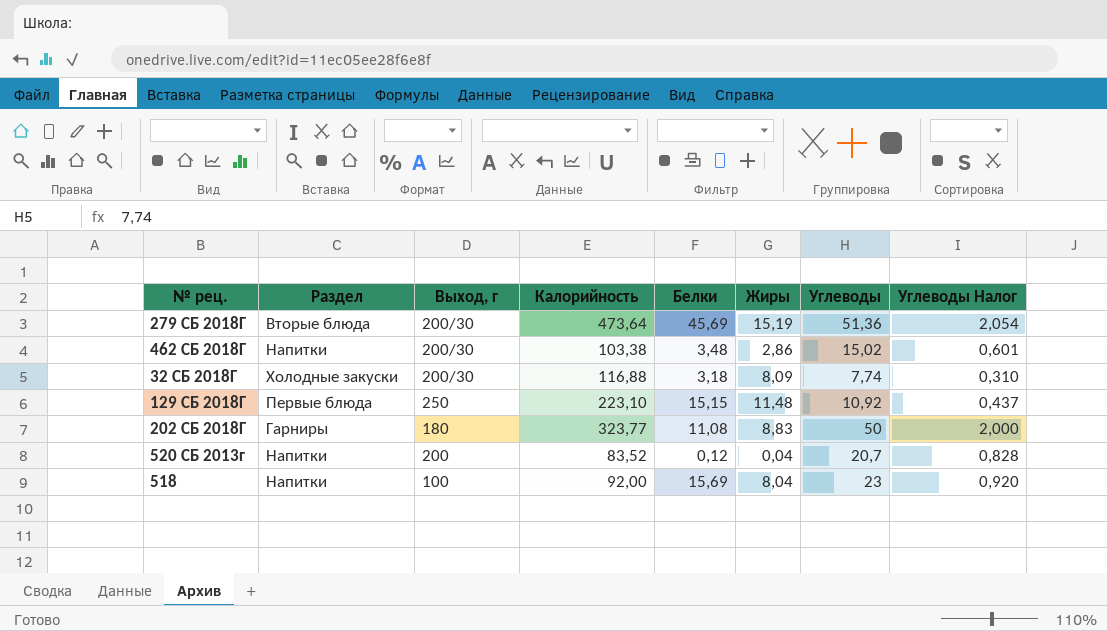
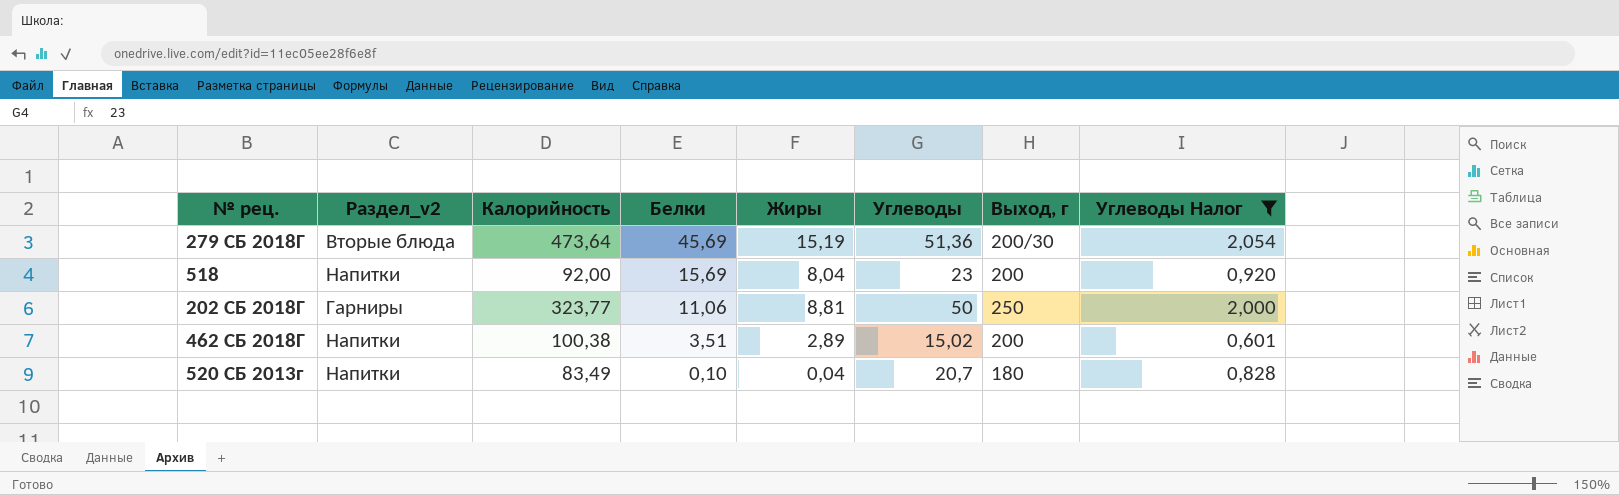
filter: none -> Углеводы Налог >= 0,601
row order: none -> Белки descending
column name: Раздел -> Раздел_v2
column Выход, г | position: 3 -> 7
518 | Выход, г: 100 -> 200
202 СБ 2018Г | Белки: 11,08 -> 11,06
202 СБ 2018Г | Жиры: 8,83 -> 8,81
202 СБ 2018Г | Выход, г: 180 -> 250
462 СБ 2018Г | Калорийность: 103,38 -> 100,38
462 СБ 2018Г | Белки: 3,48 -> 3,51
462 СБ 2018Г | Жиры: 2,86 -> 2,89
462 СБ 2018Г | Выход, г: 200/30 -> 200
520 СБ 2013г | Калорийность: 83,52 -> 83,49
520 СБ 2013г | Белки: 0,12 -> 0,10
520 СБ 2013г | Выход, г: 200 -> 180

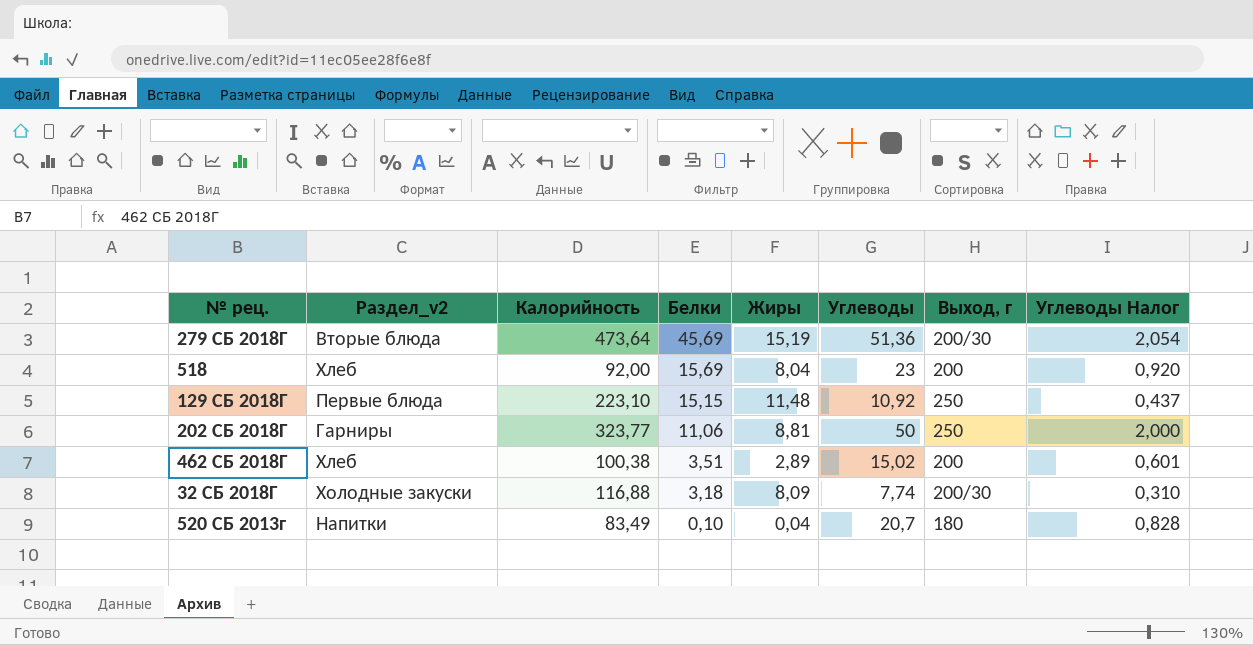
filter: Углеводы Налог >= 0,601 -> none
518 | Раздел_v2: Напитки -> Хлеб
462 СБ 2018Г | Раздел_v2: Напитки -> Хлеб

